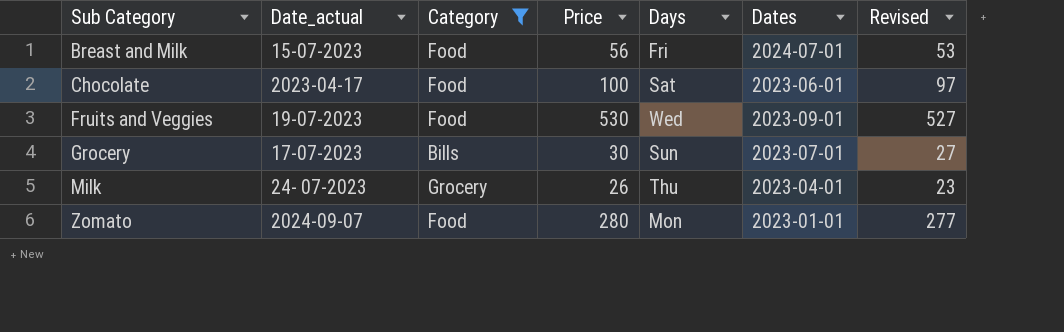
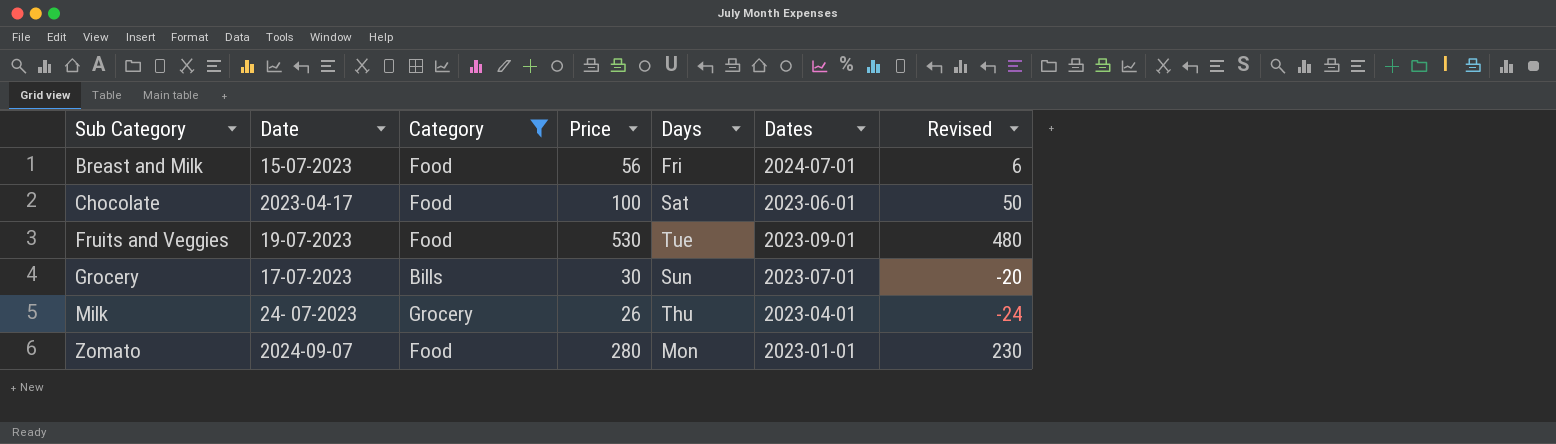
column name: Date_actual -> Date
column Revised | formula: [Price] - 3 -> [Price] - 50
Fruits and Veggies | Days: Wed -> Tue

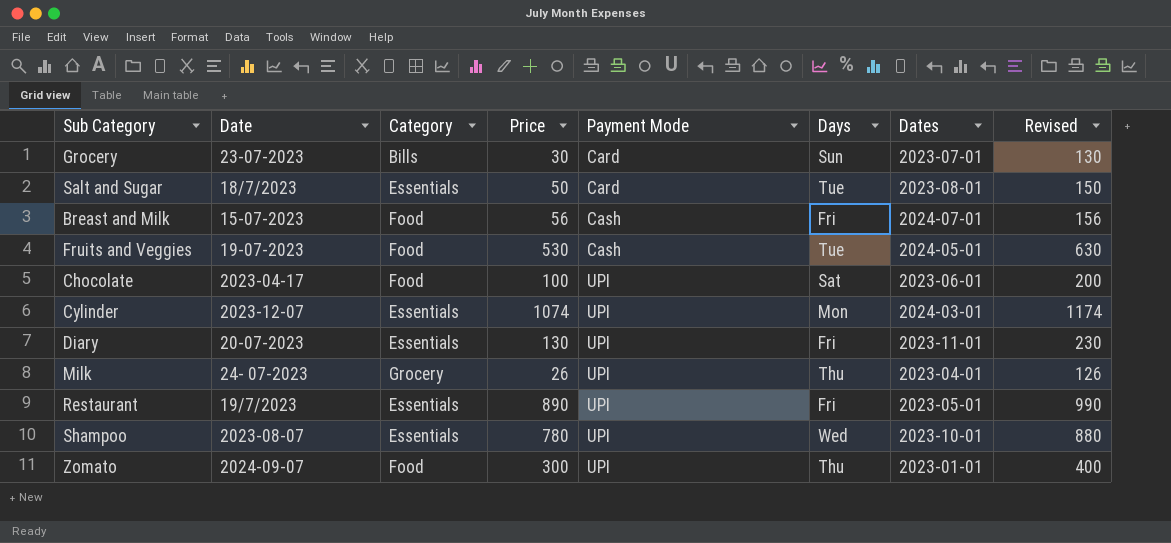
filter: Category != Essentials -> none
row order: Sub Category ascending -> Payment Mode ascending
column Payment Mode | position: none -> 5
column Revised | formula: [Price] - 50 -> [Price] + 100
Grocery | Date: 17-07-2023 -> 23-07-2023
Fruits and Veggies | Dates: 2023-09-01 -> 2024-05-01
Zomato | Price: 280 -> 300
Zomato | Days: Mon -> Thu

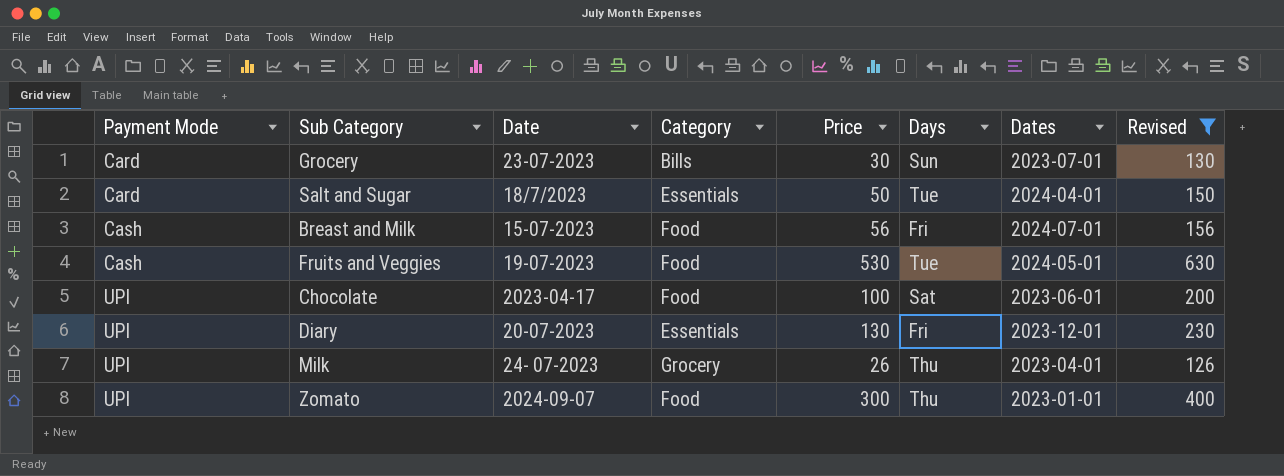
filter: none -> Revised <= 630
column Payment Mode | position: 5 -> 1
Salt and Sugar | Dates: 2023-08-01 -> 2024-04-01
Diary | Dates: 2023-11-01 -> 2023-12-01

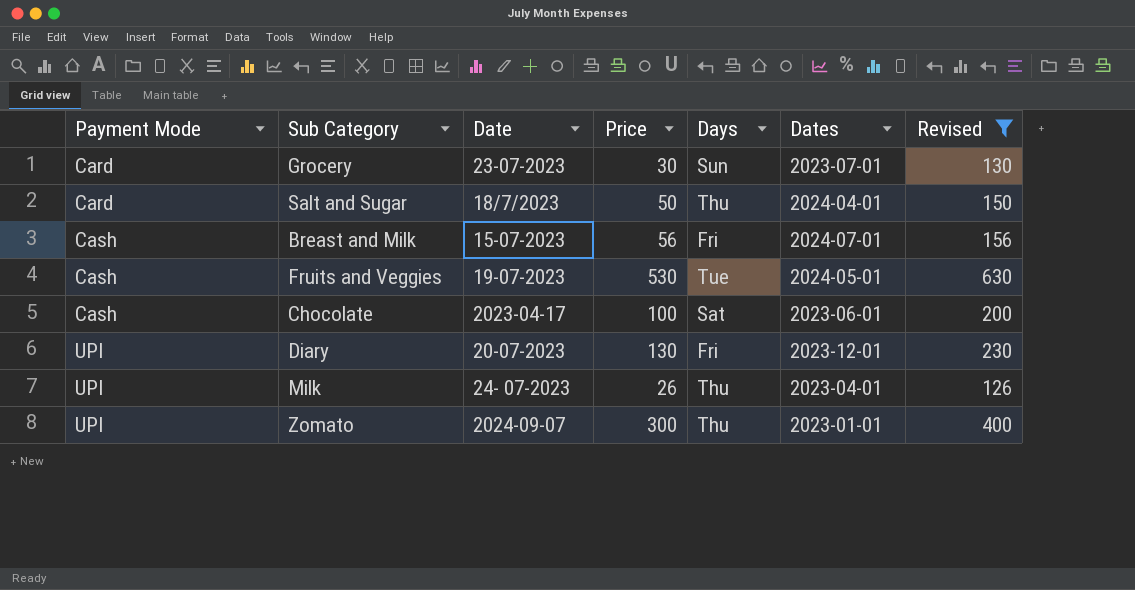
column Category | position: 4 -> none
Salt and Sugar | Days: Tue -> Thu
Chocolate | Payment Mode: UPI -> Cash

